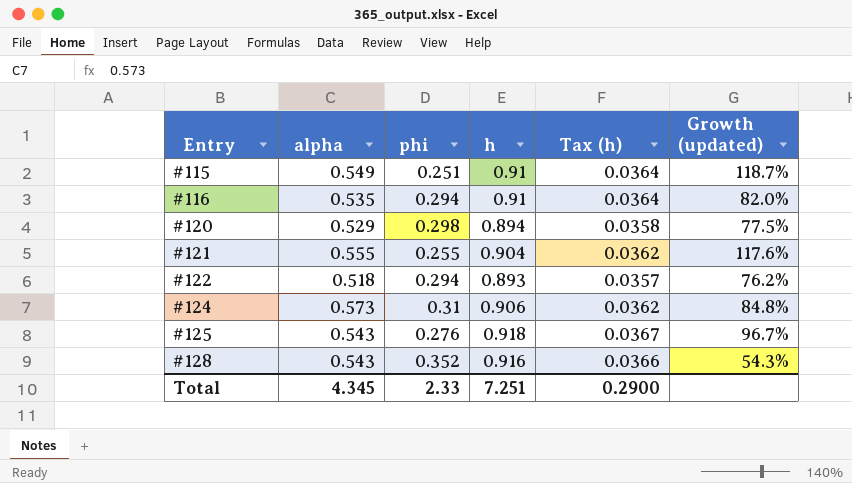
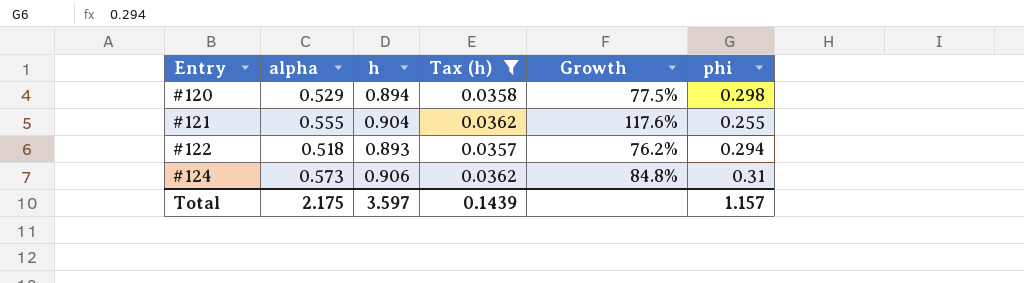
filter: none -> Tax (h) <= 0.0362
column name: Growth (updated) -> Growth
column phi | position: 3 -> 6
Total | alpha: 4.345 -> 2.175
Total | h: 7.251 -> 3.597
Total | Tax (h): 0.2900 -> 0.1439
Total | phi: 2.33 -> 1.157

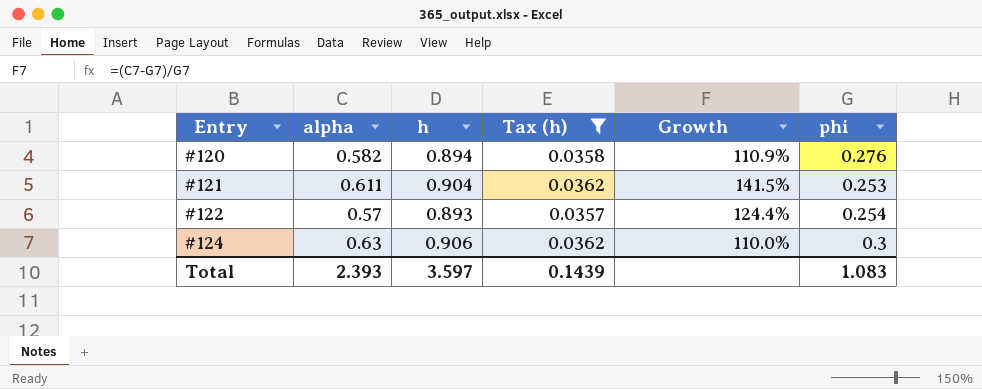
#120 | alpha: 0.529 -> 0.582
#120 | Growth: 77.5% -> 110.9%
#120 | phi: 0.298 -> 0.276
#121 | alpha: 0.555 -> 0.611
#121 | Growth: 117.6% -> 141.5%
#121 | phi: 0.255 -> 0.253
#122 | alpha: 0.518 -> 0.57
#122 | Growth: 76.2% -> 124.4%
#122 | phi: 0.294 -> 0.254
#124 | alpha: 0.573 -> 0.63
#124 | Growth: 84.8% -> 110.0%
#124 | phi: 0.31 -> 0.3
Total | alpha: 2.175 -> 2.393
Total | phi: 1.157 -> 1.083

